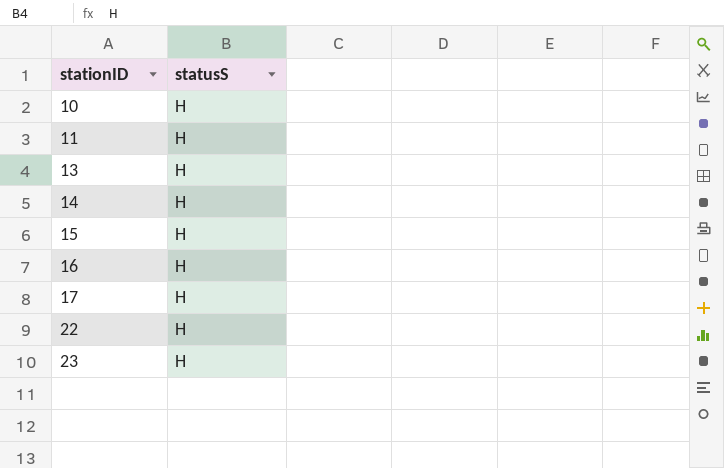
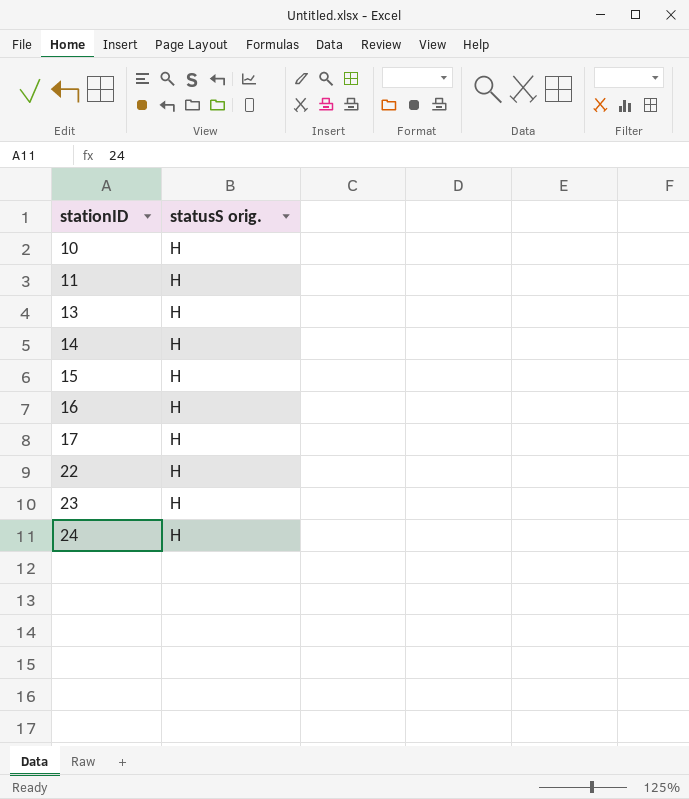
column name: statusS -> statusS orig.
row 24: none -> H

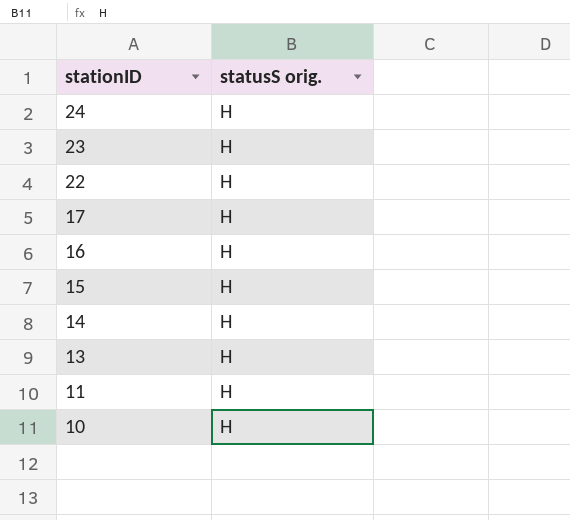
row order: stationID ascending -> stationID descending

